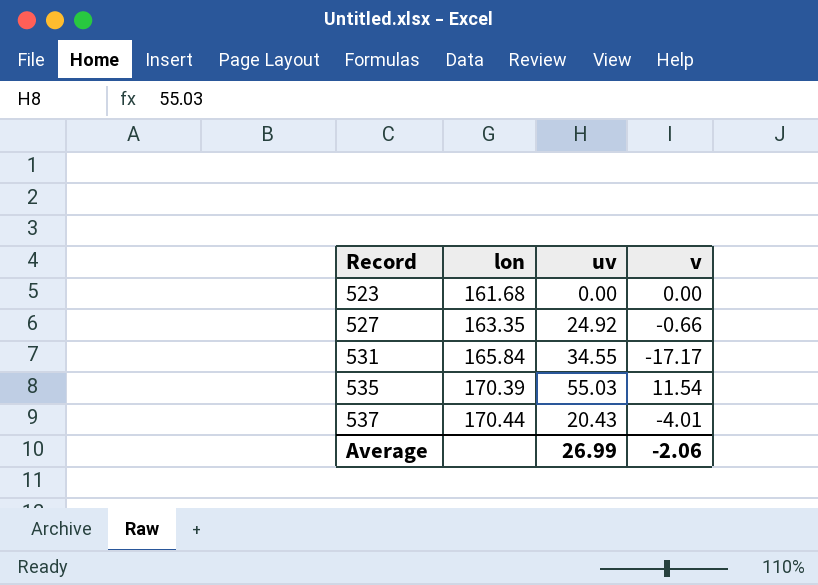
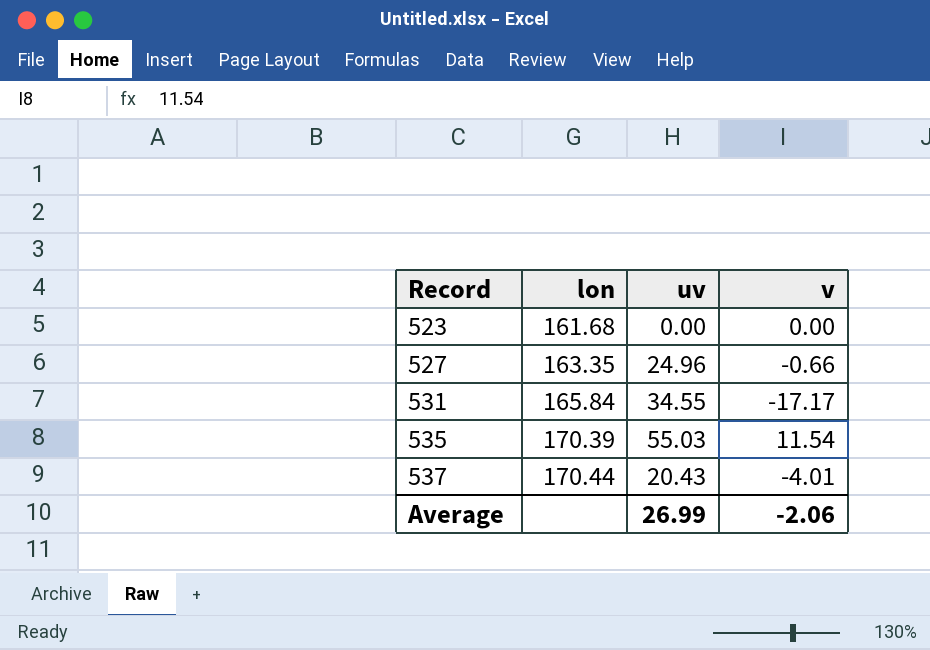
527 | uv: 24.92 -> 24.96

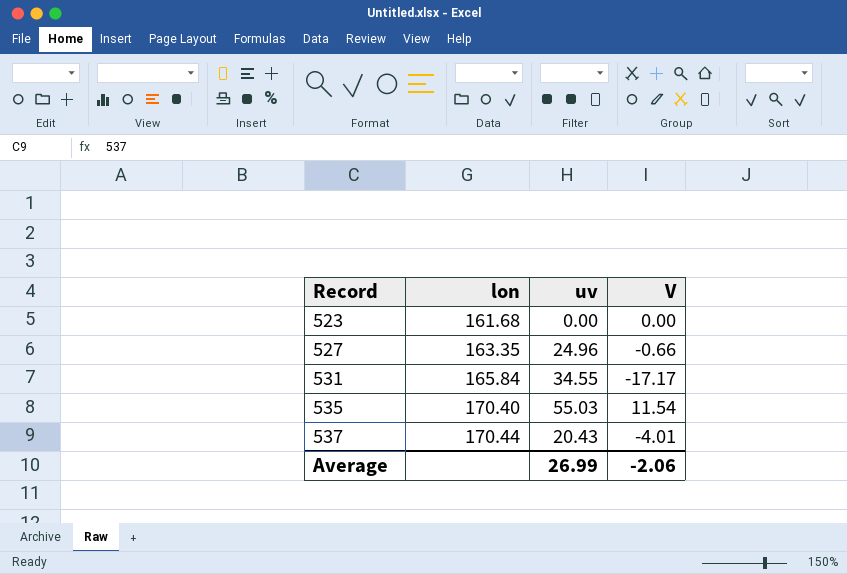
column name: v -> V
535 | lon: 170.39 -> 170.40

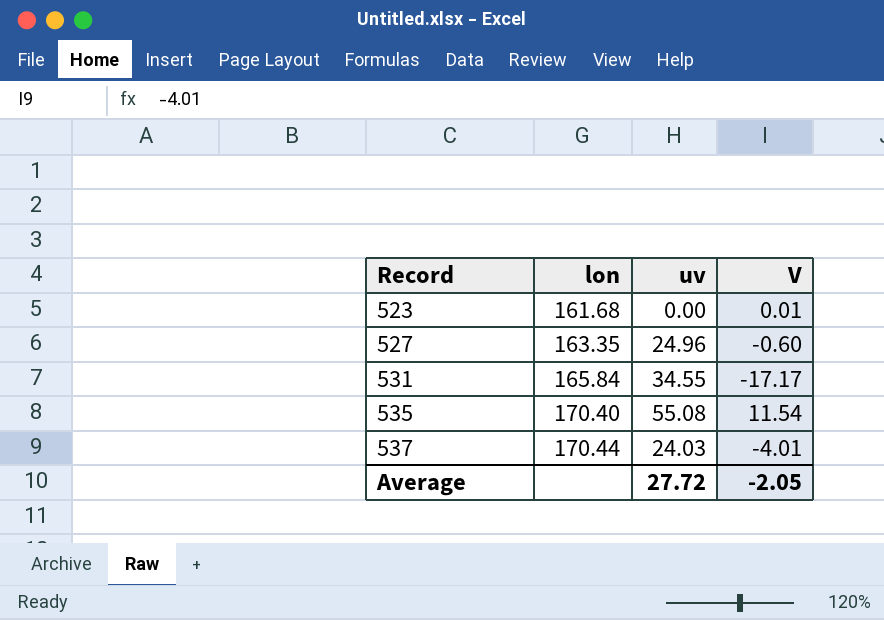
523 | V: 0.00 -> 0.01
527 | V: -0.66 -> -0.60
535 | uv: 55.03 -> 55.08
537 | uv: 20.43 -> 24.03
Average | uv: 26.99 -> 27.72
Average | V: -2.06 -> -2.05

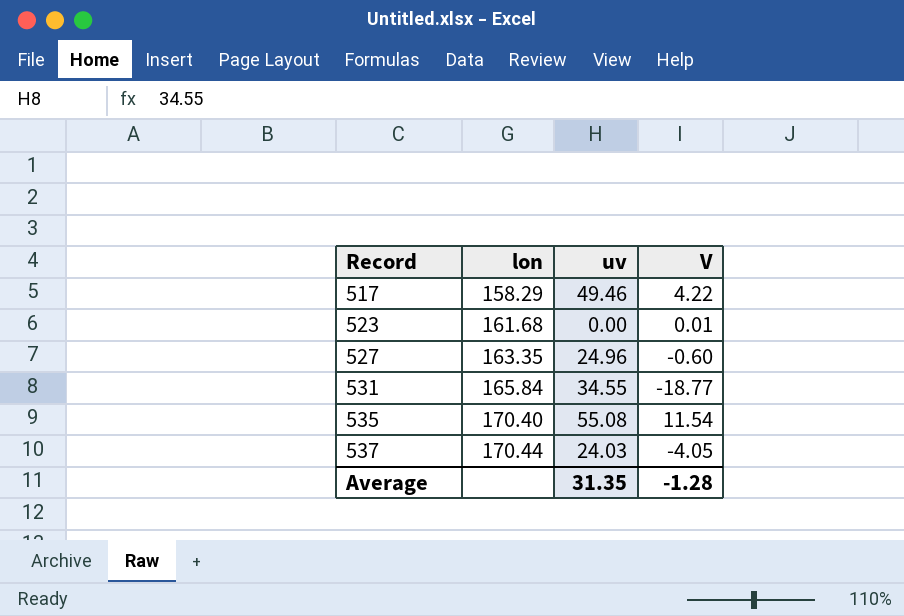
row 517: none -> 158.29 | 49.46 | 4.22
531 | V: -17.17 -> -18.77
537 | V: -4.01 -> -4.05
Average | uv: 27.72 -> 31.35
Average | V: -2.05 -> -1.28

